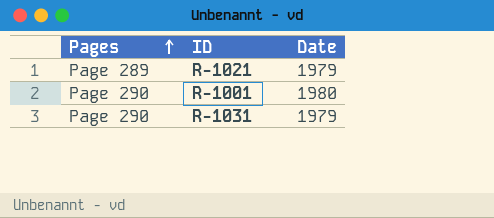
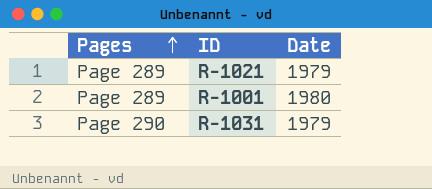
R-1001 | Pages: Page 290 -> Page 289

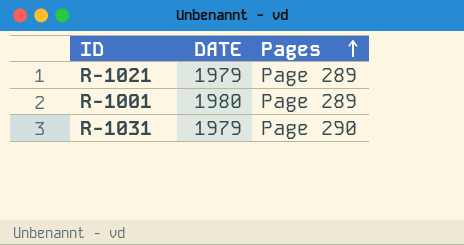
column name: Date -> DATE
column Pages | position: 1 -> 3

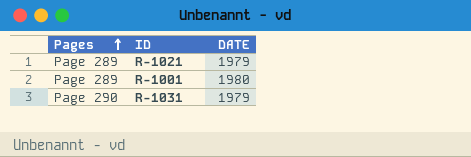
column Pages | position: 3 -> 1

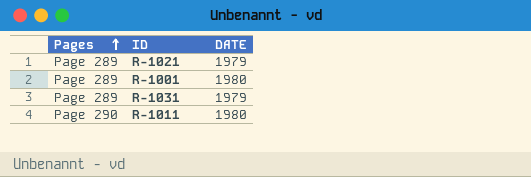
R-1031 | Pages: Page 290 -> Page 289
row R-1011: none -> Page 290 | 1980

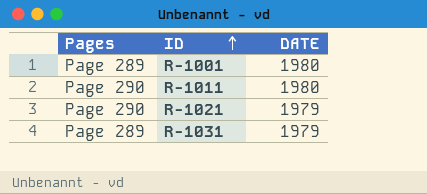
row order: Pages ascending -> ID ascending
R-1021 | Pages: Page 289 -> Page 290

